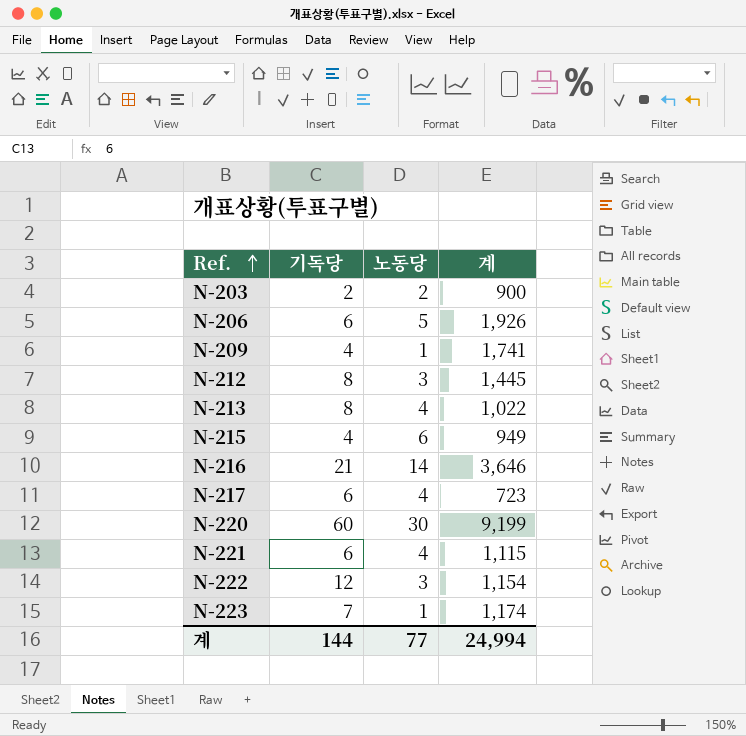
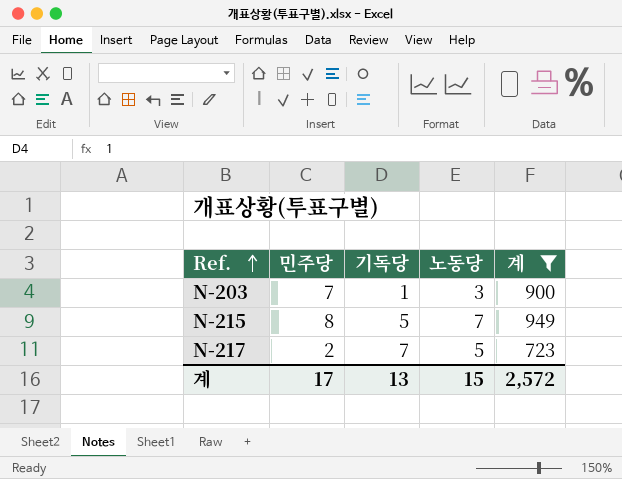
filter: none -> 계 <= 949
column 민주당 | position: none -> 2
N-203 | 기독당: 2 -> 1
N-203 | 노동당: 2 -> 3
N-215 | 기독당: 4 -> 5
N-215 | 노동당: 6 -> 7
N-217 | 기독당: 6 -> 7
N-217 | 노동당: 4 -> 5
계 | 기독당: 144 -> 13
계 | 노동당: 77 -> 15
계 | 계: 24,994 -> 2,572

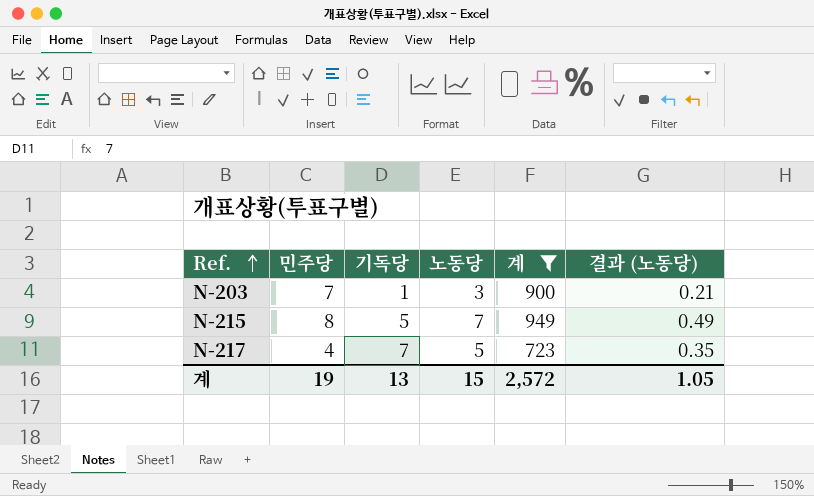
column 결과 (노동당) | formula: none -> [노동당] * 0.07
N-217 | 민주당: 2 -> 4
계 | 민주당: 17 -> 19

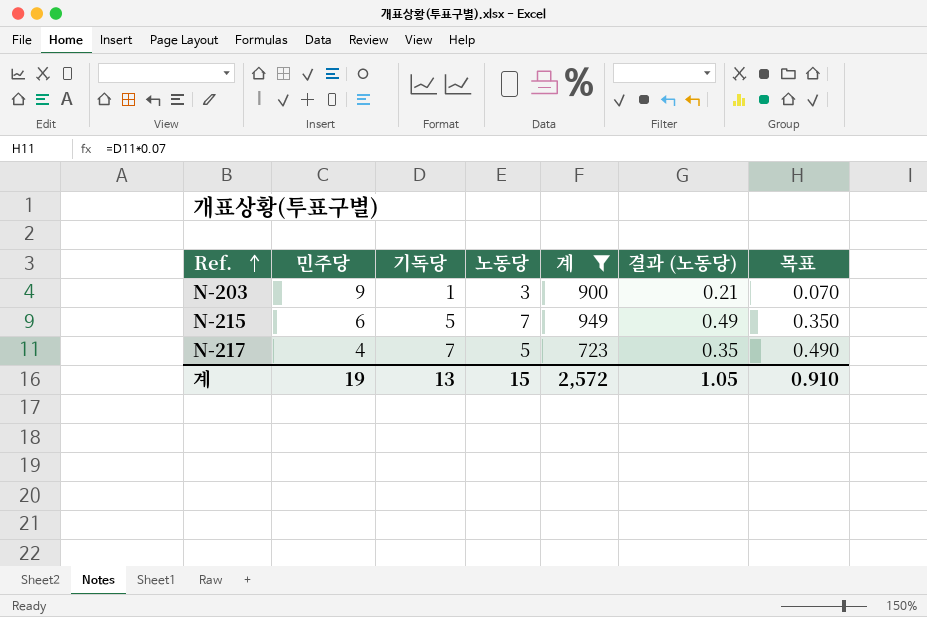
column 목표 | formula: none -> [기독당] * 0.07
N-203 | 민주당: 7 -> 9
N-215 | 민주당: 8 -> 6

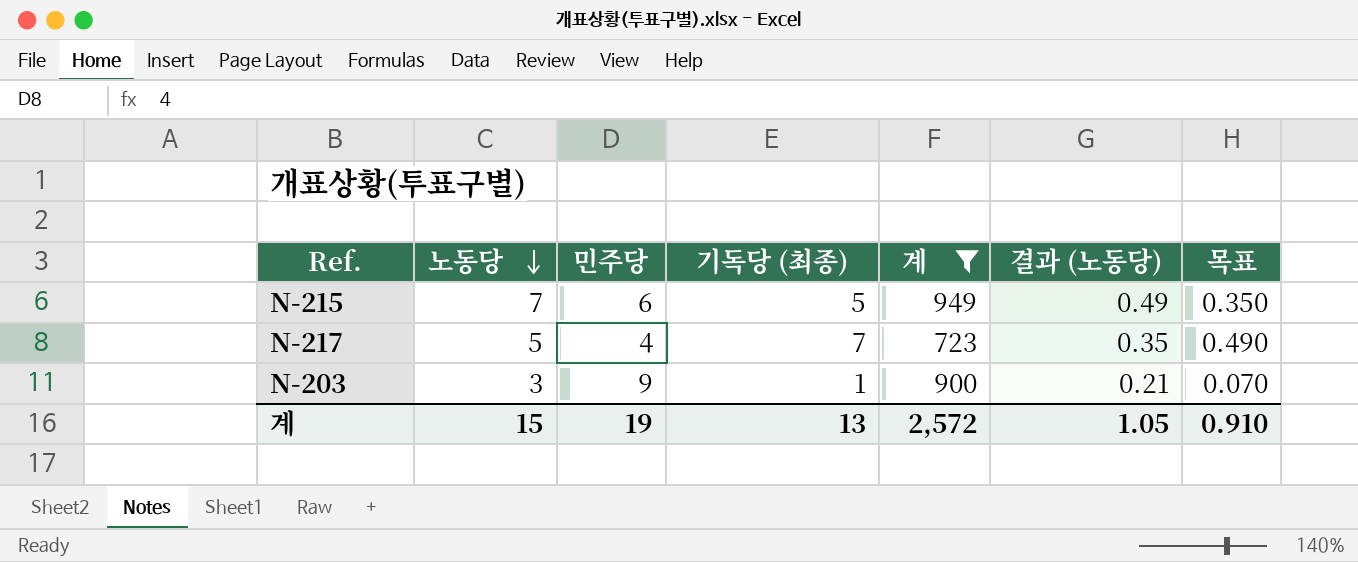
row order: Ref. ascending -> 노동당 descending
column 노동당 | position: 4 -> 2
column name: 기독당 -> 기독당 (최종)

